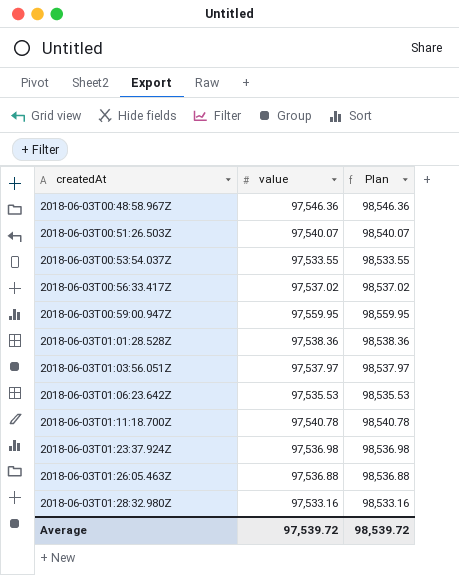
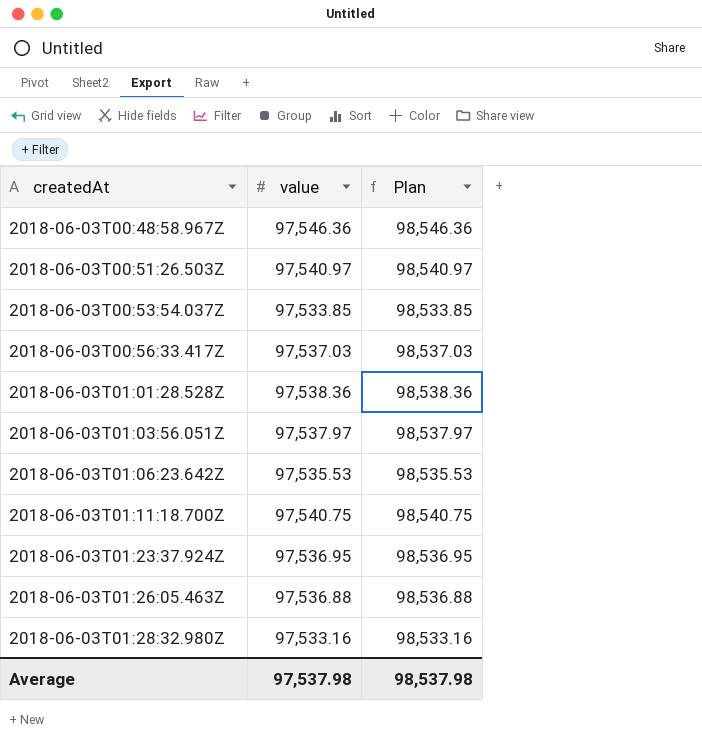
row 2018-06-03T00:59:00.947Z: 97,559.95 | 98,559.95 -> none
2018-06-03T00:51:26.503Z | value: 97,540.07 -> 97,540.97
2018-06-03T00:51:26.503Z | Plan: 98,540.07 -> 98,540.97
2018-06-03T00:53:54.037Z | value: 97,533.55 -> 97,533.85
2018-06-03T00:53:54.037Z | Plan: 98,533.55 -> 98,533.85
2018-06-03T00:56:33.417Z | value: 97,537.02 -> 97,537.03
2018-06-03T00:56:33.417Z | Plan: 98,537.02 -> 98,537.03
2018-06-03T01:11:18.700Z | value: 97,540.78 -> 97,540.75
2018-06-03T01:11:18.700Z | Plan: 98,540.78 -> 98,540.75
2018-06-03T01:23:37.924Z | value: 97,536.98 -> 97,536.95
2018-06-03T01:23:37.924Z | Plan: 98,536.98 -> 98,536.95
Average | value: 97,539.72 -> 97,537.98
Average | Plan: 98,539.72 -> 98,537.98

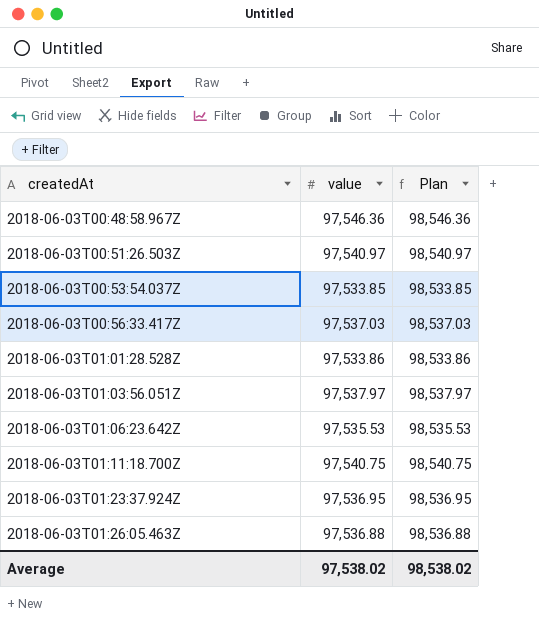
row 2018-06-03T01:28:32.980Z: 97,533.16 | 98,533.16 -> none
2018-06-03T01:01:28.528Z | value: 97,538.36 -> 97,533.86
2018-06-03T01:01:28.528Z | Plan: 98,538.36 -> 98,533.86
Average | value: 97,537.98 -> 97,538.02
Average | Plan: 98,537.98 -> 98,538.02

